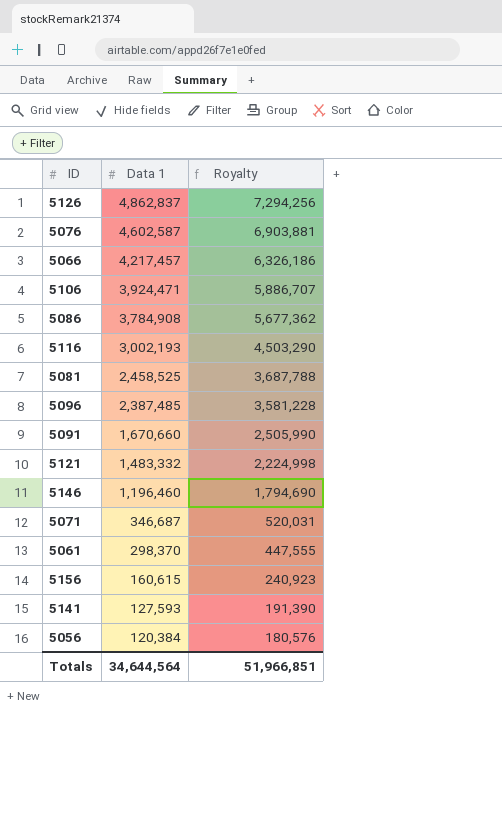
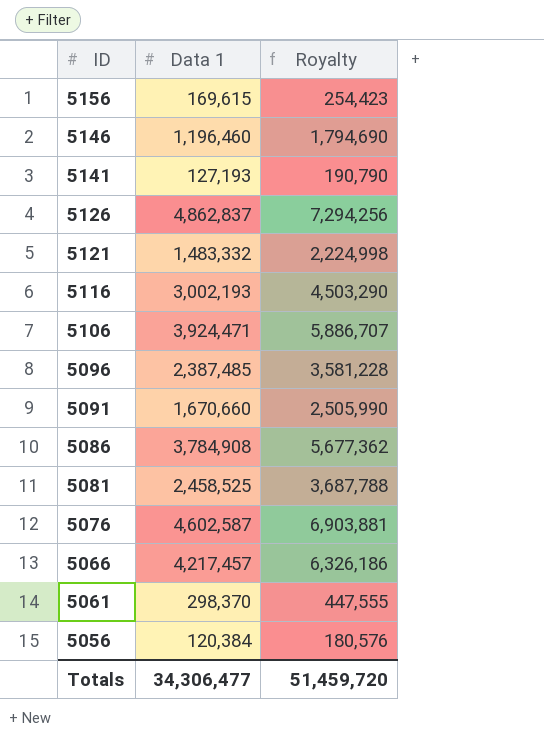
row order: Data 1 descending -> ID descending
row 5071: 346,687 | 520,031 -> none
5156 | Data 1: 160,615 -> 169,615
5156 | Royalty: 240,923 -> 254,423
5141 | Data 1: 127,593 -> 127,193
5141 | Royalty: 191,390 -> 190,790
Totals | Data 1: 34,644,564 -> 34,306,477
Totals | Royalty: 51,966,851 -> 51,459,720

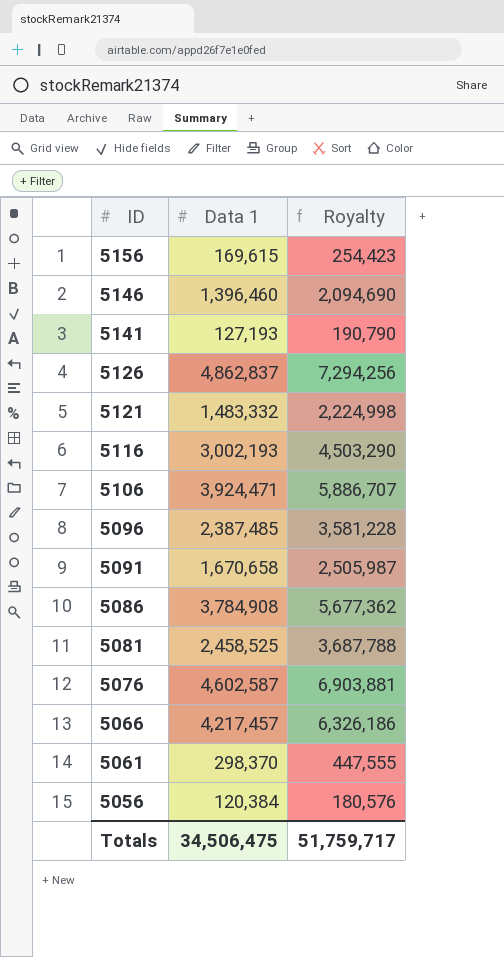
5146 | Data 1: 1,196,460 -> 1,396,460
5146 | Royalty: 1,794,690 -> 2,094,690
5091 | Data 1: 1,670,660 -> 1,670,658
5091 | Royalty: 2,505,990 -> 2,505,987
Totals | Data 1: 34,306,477 -> 34,506,475
Totals | Royalty: 51,459,720 -> 51,759,717

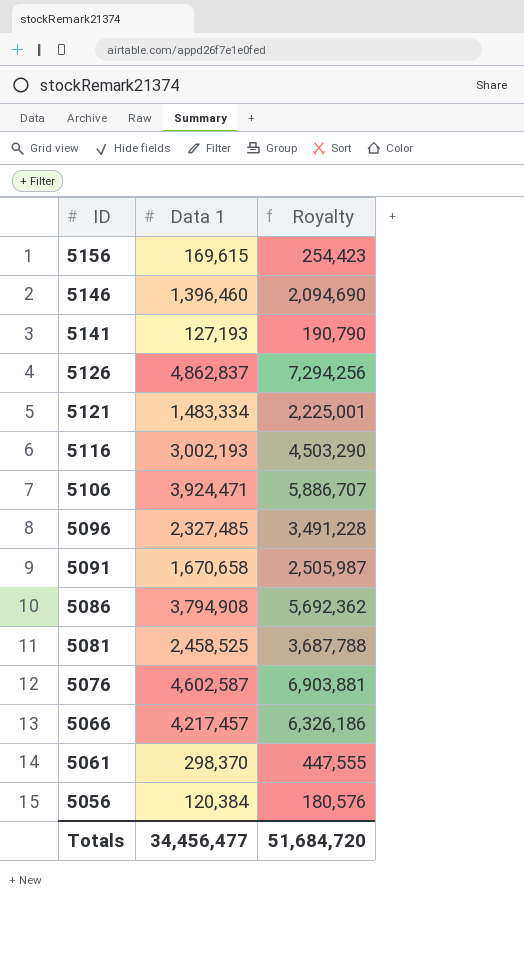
5121 | Data 1: 1,483,332 -> 1,483,334
5121 | Royalty: 2,224,998 -> 2,225,001
5096 | Data 1: 2,387,485 -> 2,327,485
5096 | Royalty: 3,581,228 -> 3,491,228
5086 | Data 1: 3,784,908 -> 3,794,908
5086 | Royalty: 5,677,362 -> 5,692,362
Totals | Data 1: 34,506,475 -> 34,456,477
Totals | Royalty: 51,759,717 -> 51,684,720

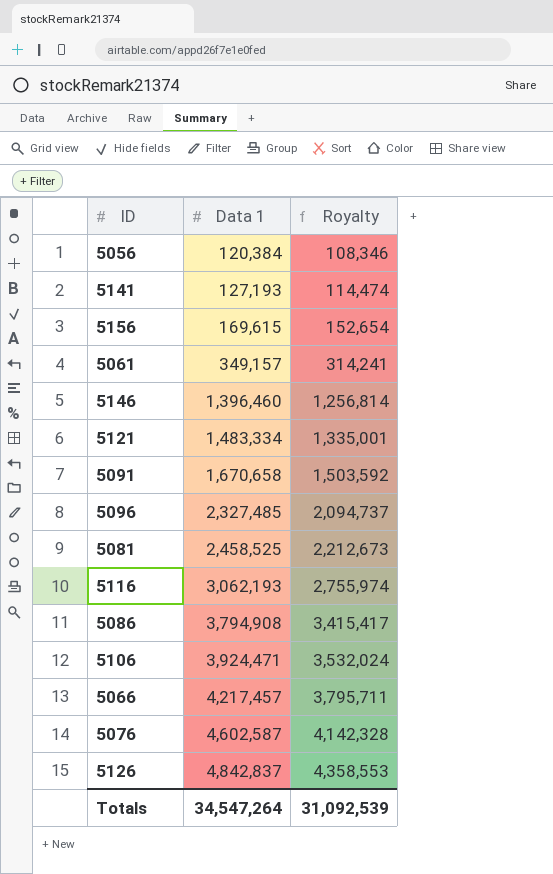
row order: ID descending -> Data 1 ascending
column Royalty | formula: [Data 1] * 1.5 -> [Data 1] * 0.9
5061 | Data 1: 298,370 -> 349,157
5116 | Data 1: 3,002,193 -> 3,062,193
5126 | Data 1: 4,862,837 -> 4,842,837
Totals | Data 1: 34,456,477 -> 34,547,264
Totals | Royalty: 51,684,720 -> 31,092,539

